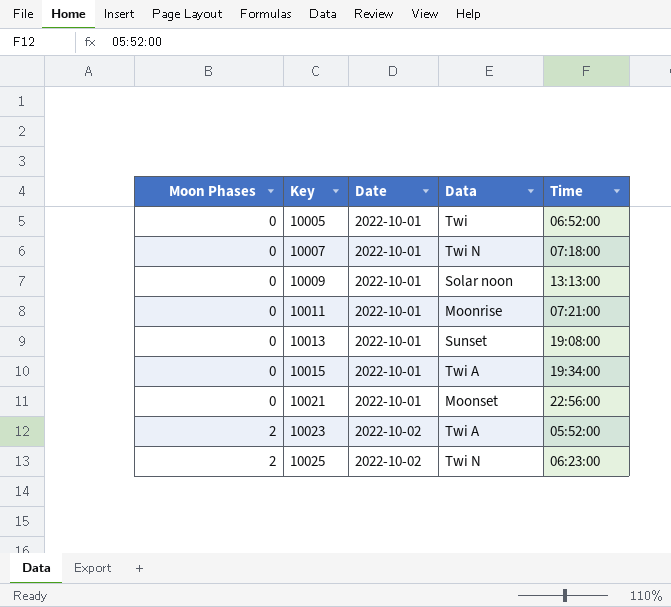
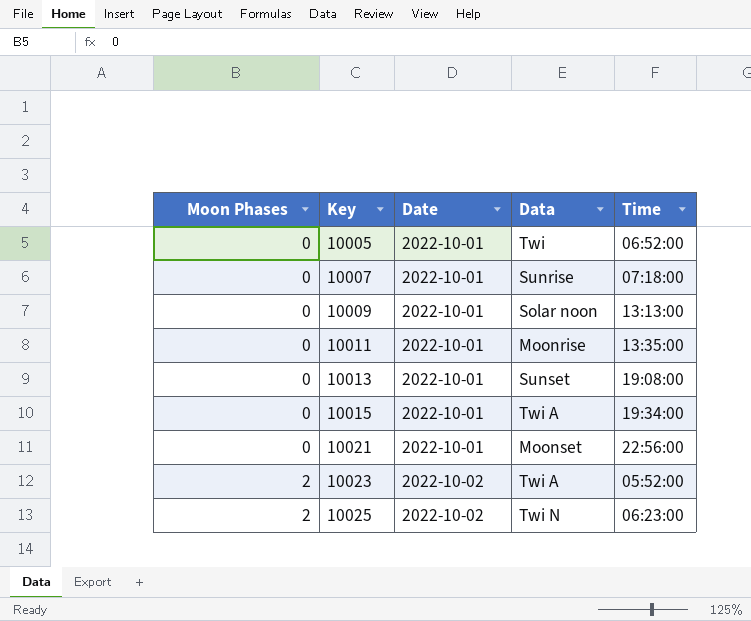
10007 | Data: Twi N -> Sunrise
10011 | Time: 07:21:00 -> 13:35:00

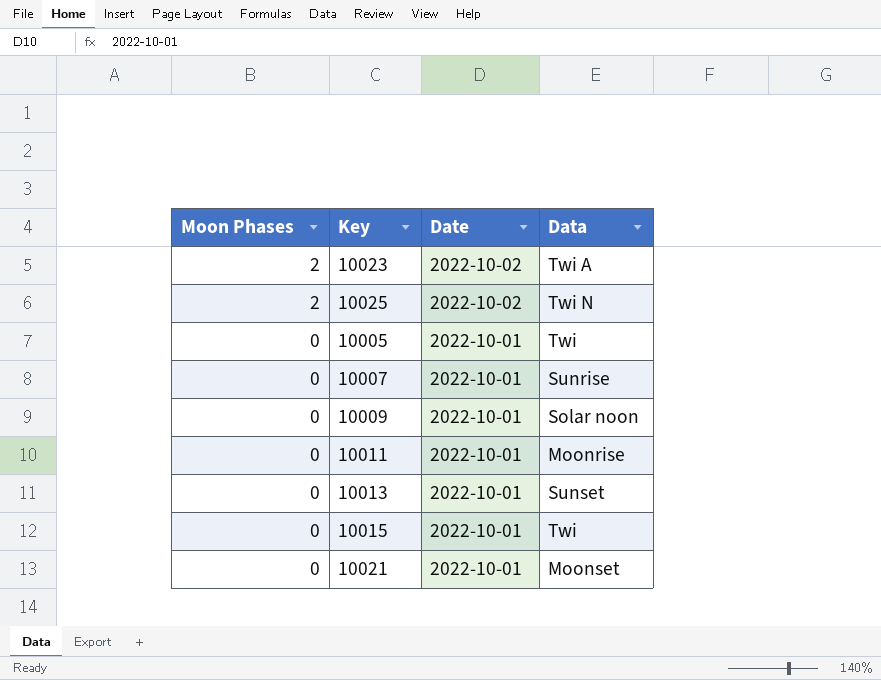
row order: Moon Phases ascending -> Moon Phases descending
column Time | position: 5 -> none
10015 | Data: Twi A -> Twi

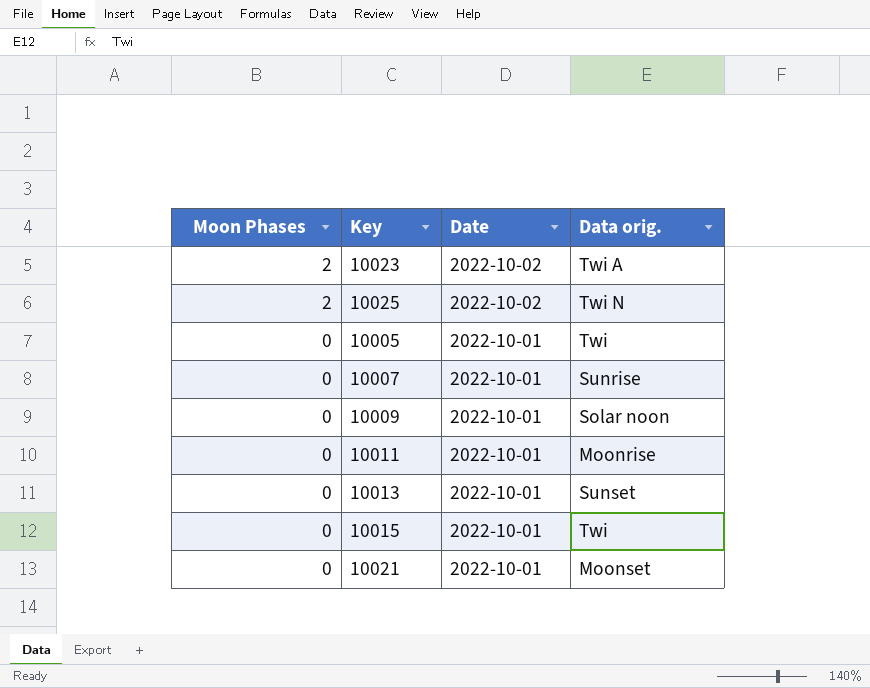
column name: Data -> Data orig.

